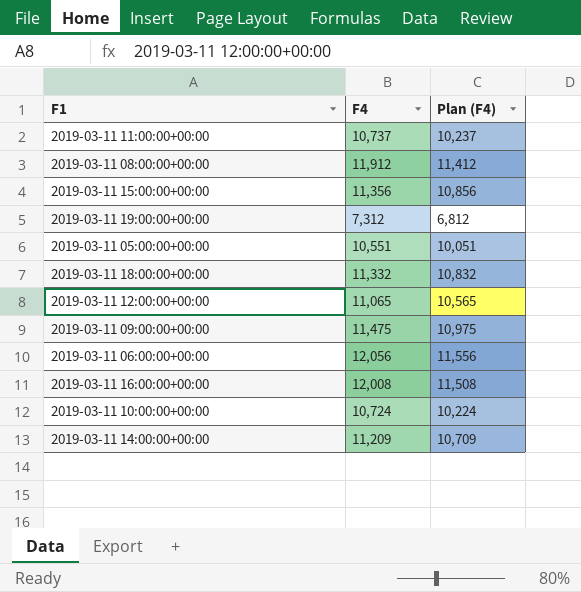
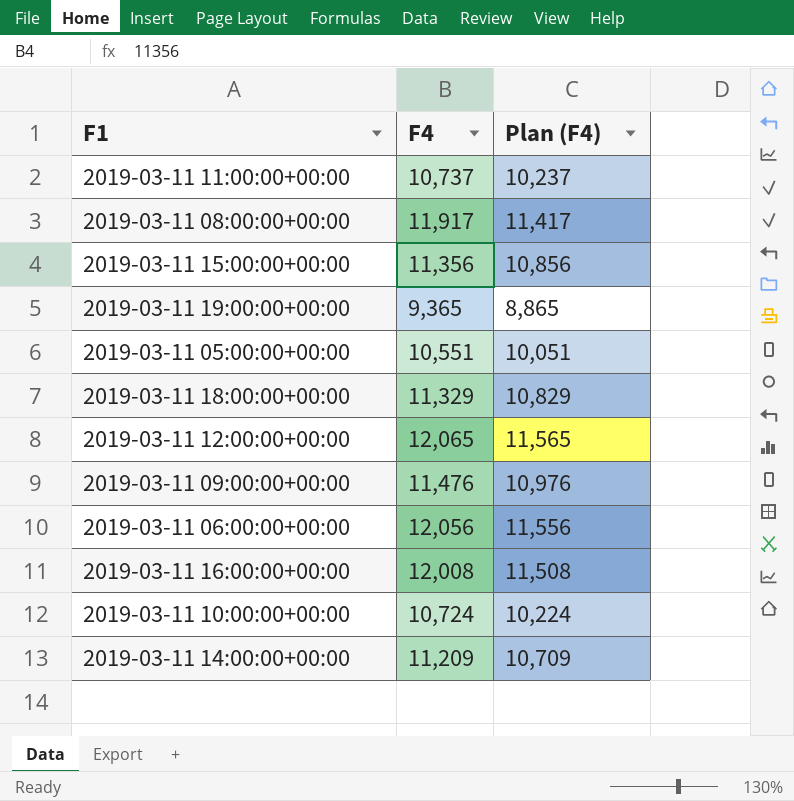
2019-03-11 08:00:00+00:00 | F4: 11,912 -> 11,917
2019-03-11 08:00:00+00:00 | Plan (F4): 11,412 -> 11,417
2019-03-11 19:00:00+00:00 | F4: 7,312 -> 9,365
2019-03-11 19:00:00+00:00 | Plan (F4): 6,812 -> 8,865
2019-03-11 18:00:00+00:00 | F4: 11,332 -> 11,329
2019-03-11 18:00:00+00:00 | Plan (F4): 10,832 -> 10,829
2019-03-11 12:00:00+00:00 | F4: 11,065 -> 12,065
2019-03-11 12:00:00+00:00 | Plan (F4): 10,565 -> 11,565
2019-03-11 09:00:00+00:00 | F4: 11,475 -> 11,476
2019-03-11 09:00:00+00:00 | Plan (F4): 10,975 -> 10,976

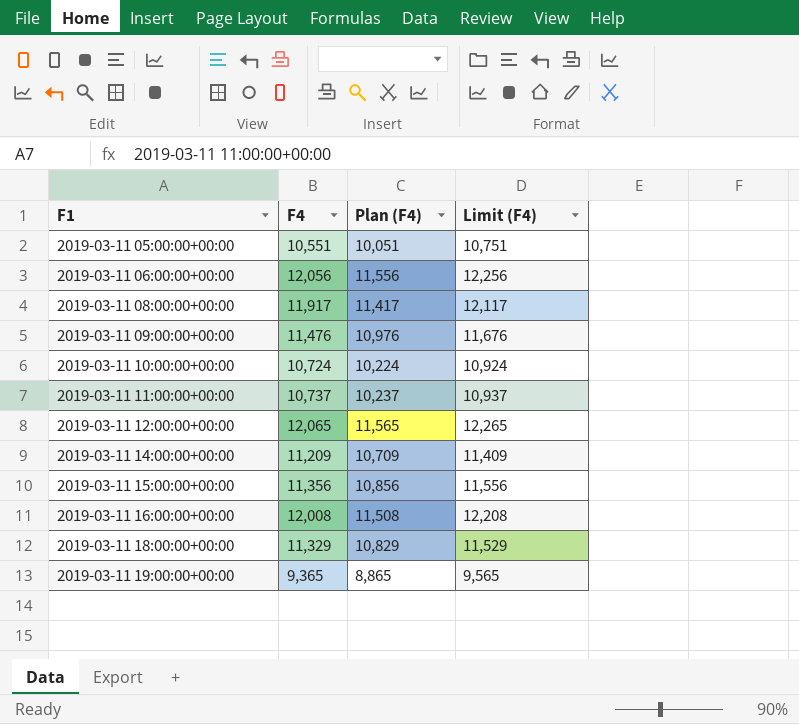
row order: none -> F1 ascending
column Limit (F4) | formula: none -> [F4] + 200

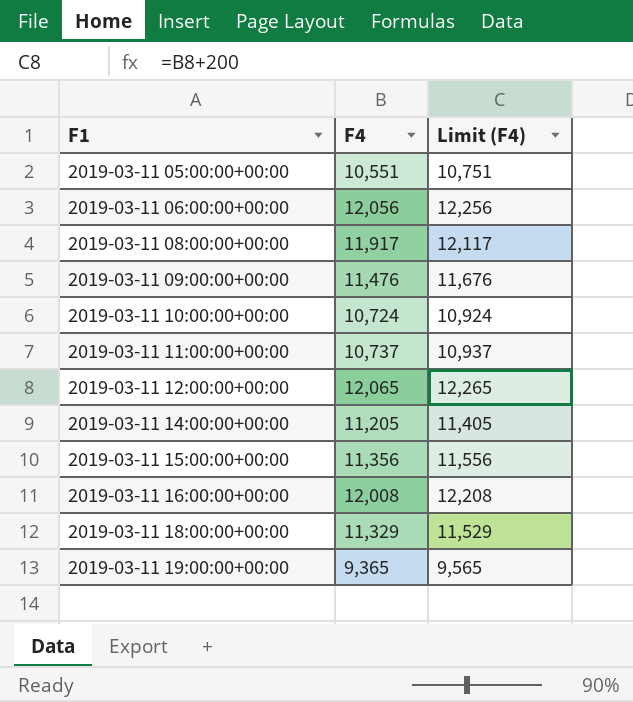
column Plan (F4) | formula: [F4] - 500 -> none
2019-03-11 14:00:00+00:00 | F4: 11,209 -> 11,205
2019-03-11 14:00:00+00:00 | Limit (F4): 11,409 -> 11,405

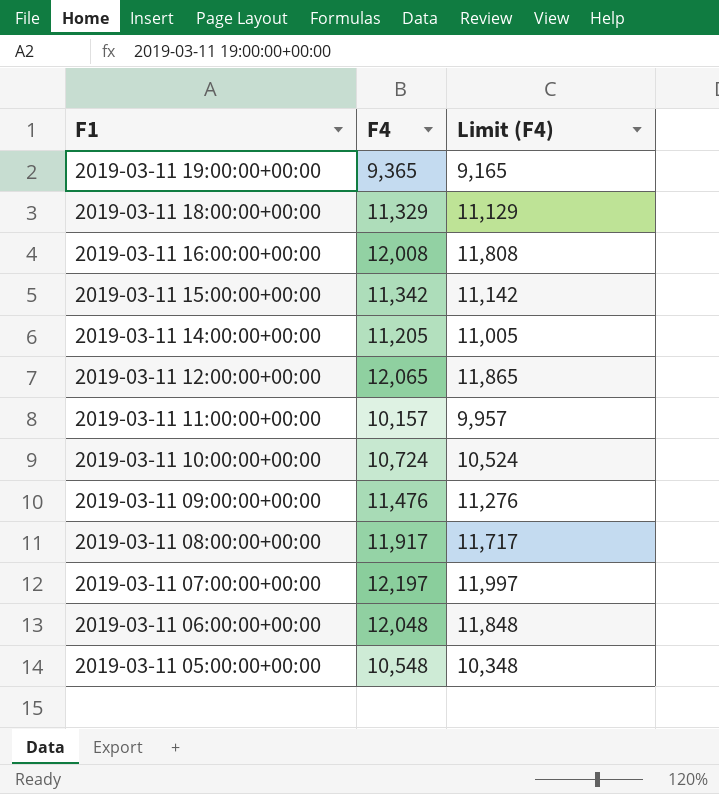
row order: F1 ascending -> F1 descending
column Limit (F4) | formula: [F4] + 200 -> [F4] - 200
2019-03-11 15:00:00+00:00 | F4: 11,356 -> 11,342
2019-03-11 11:00:00+00:00 | F4: 10,737 -> 10,157
row 2019-03-11 07:00:00+00:00: none -> 12,197 | 11,997
2019-03-11 06:00:00+00:00 | F4: 12,056 -> 12,048
2019-03-11 05:00:00+00:00 | F4: 10,551 -> 10,548

